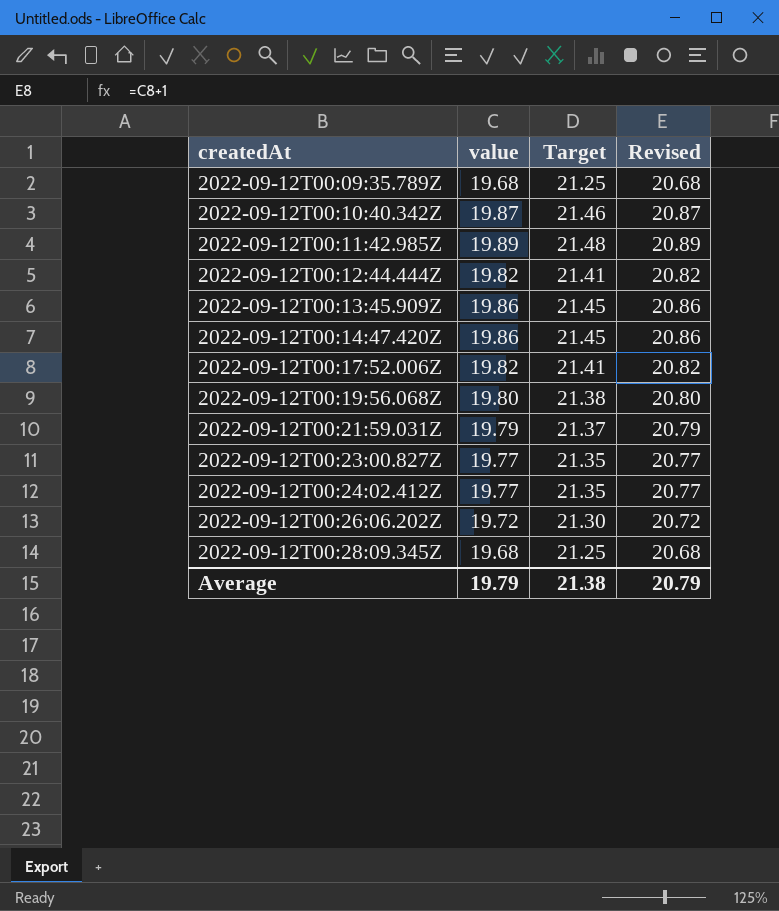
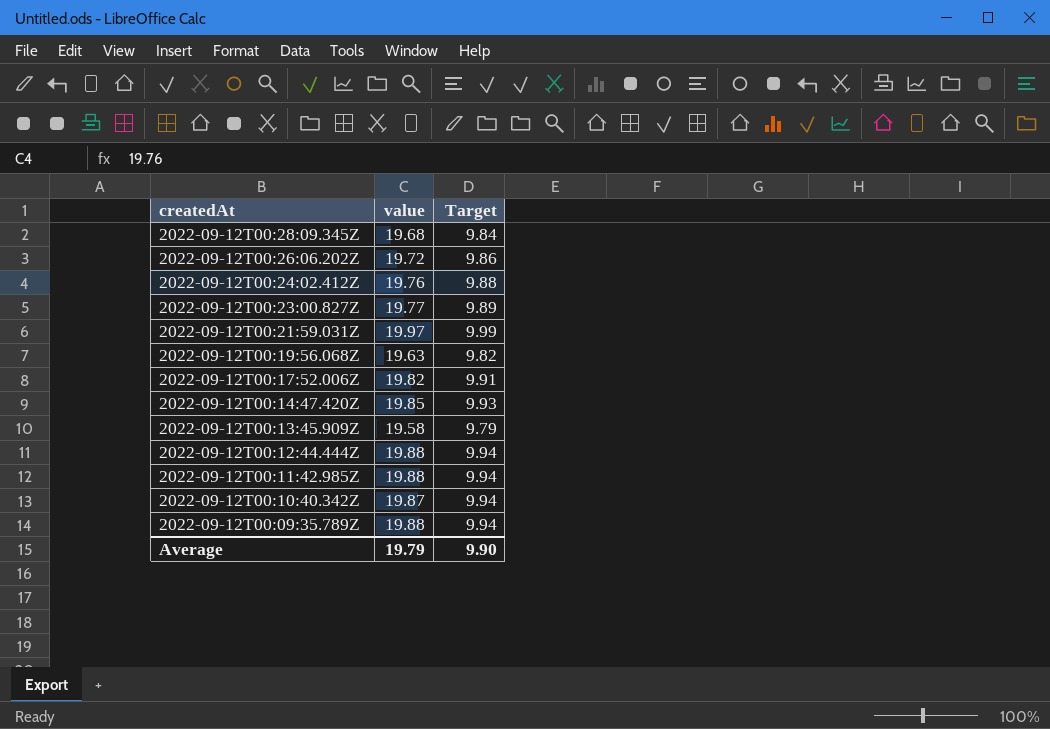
row order: createdAt ascending -> createdAt descending
column Revised | formula: [value] + 1 -> none
column Target | formula: [value] * 1.08 -> [value] * 0.5
2022-09-12T00:24:02.412Z | value: 19.77 -> 19.76
2022-09-12T00:21:59.031Z | value: 19.79 -> 19.97
2022-09-12T00:19:56.068Z | value: 19.80 -> 19.63
2022-09-12T00:14:47.420Z | value: 19.86 -> 19.85
2022-09-12T00:13:45.909Z | value: 19.86 -> 19.58
2022-09-12T00:12:44.444Z | value: 19.82 -> 19.88
2022-09-12T00:11:42.985Z | value: 19.89 -> 19.88
2022-09-12T00:09:35.789Z | value: 19.68 -> 19.88
Average | Target: 21.38 -> 9.90

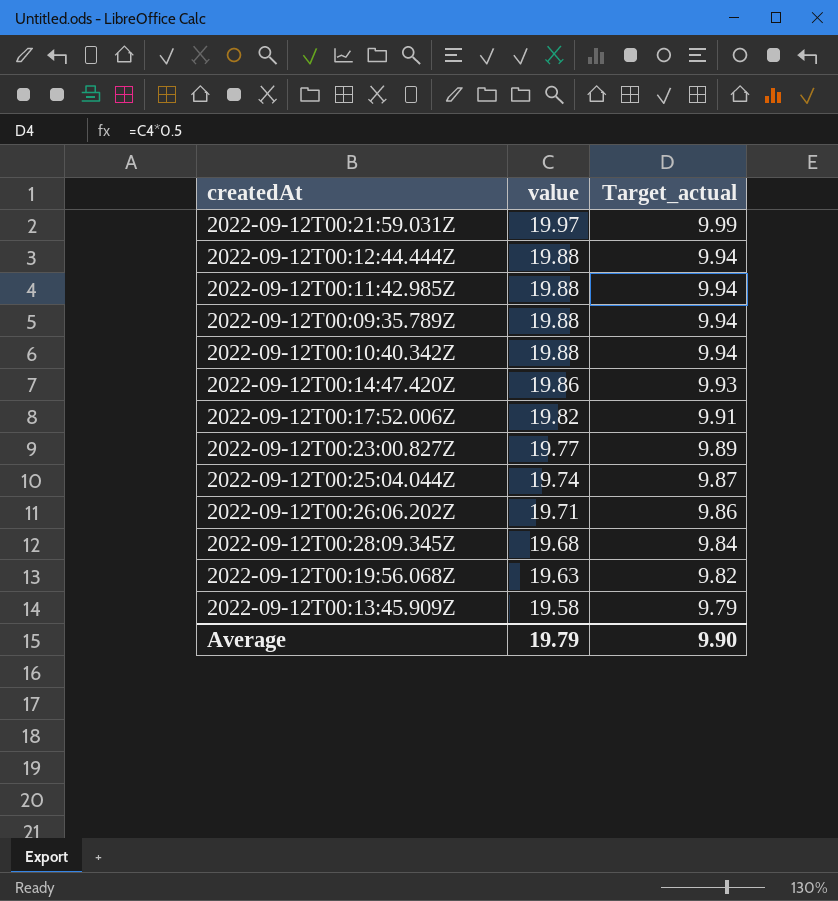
row order: createdAt descending -> value descending
column name: Target -> Target_actual
row 2022-09-12T00:24:02.412Z: 19.76 | 9.88 -> none
2022-09-12T00:10:40.342Z | value: 19.87 -> 19.88
2022-09-12T00:14:47.420Z | value: 19.85 -> 19.86
row 2022-09-12T00:25:04.044Z: none -> 19.74 | 9.87
2022-09-12T00:26:06.202Z | value: 19.72 -> 19.71

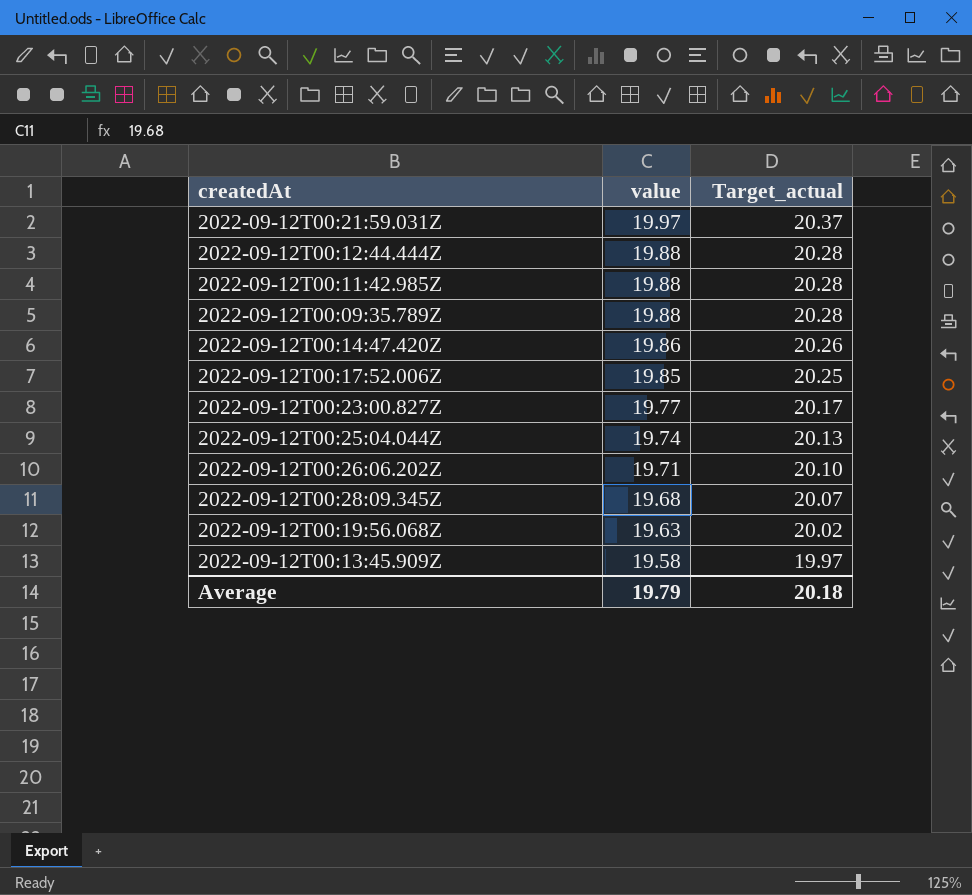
column Target_actual | formula: [value] * 0.5 -> [value] * 1.02
row 2022-09-12T00:10:40.342Z: 19.88 | 9.94 -> none
2022-09-12T00:17:52.006Z | value: 19.82 -> 19.85
Average | Target_actual: 9.90 -> 20.18

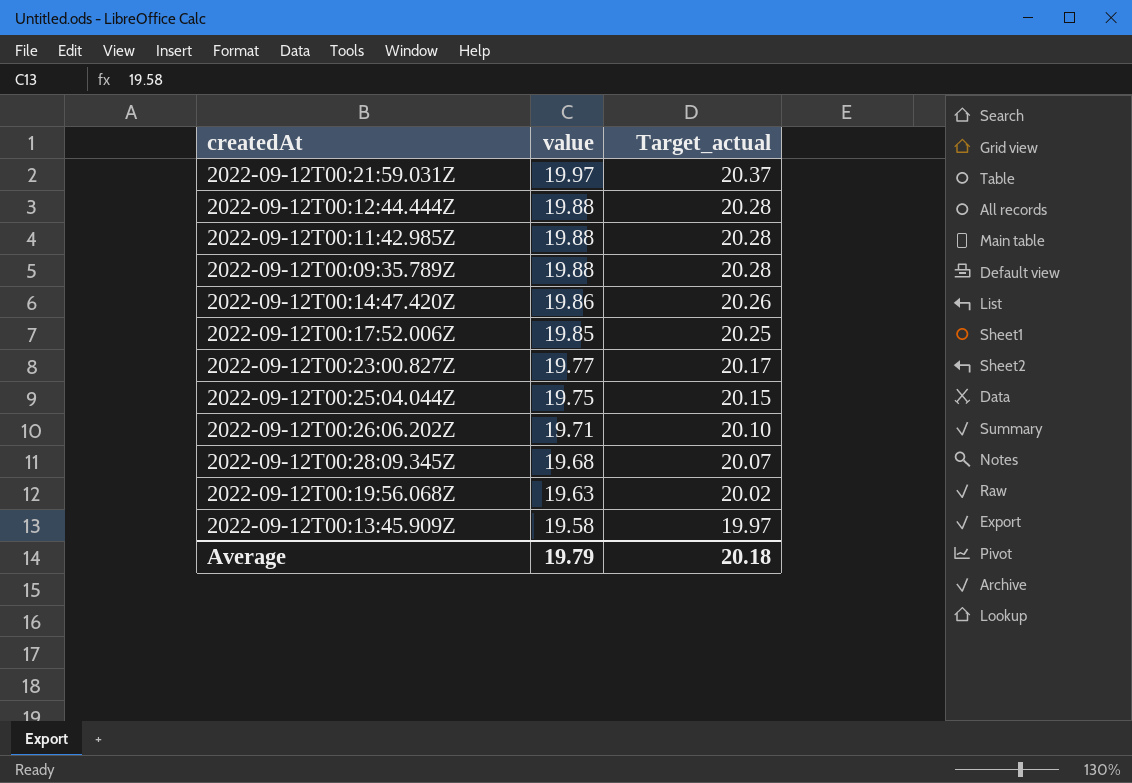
2022-09-12T00:25:04.044Z | value: 19.74 -> 19.75
2022-09-12T00:25:04.044Z | Target_actual: 20.13 -> 20.15

